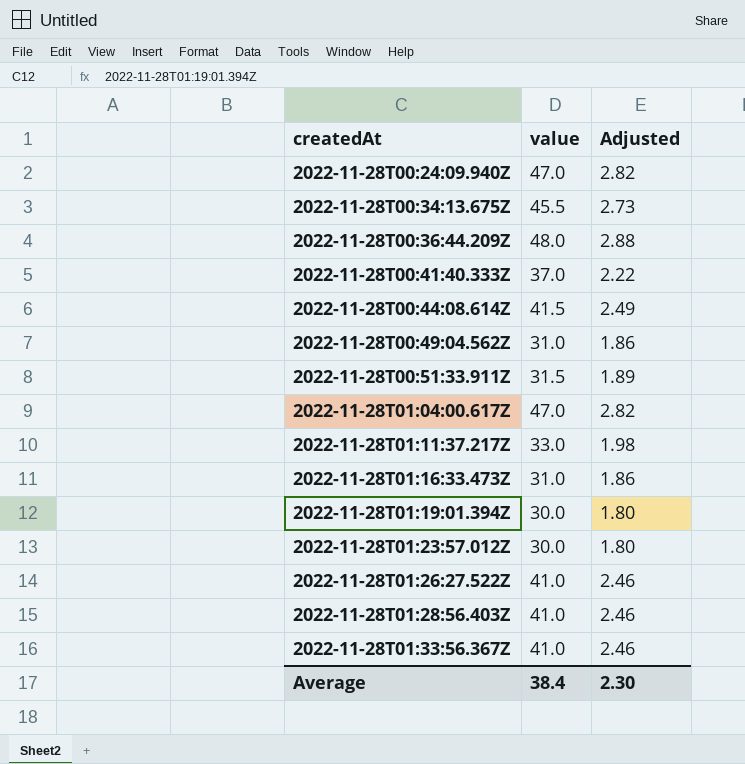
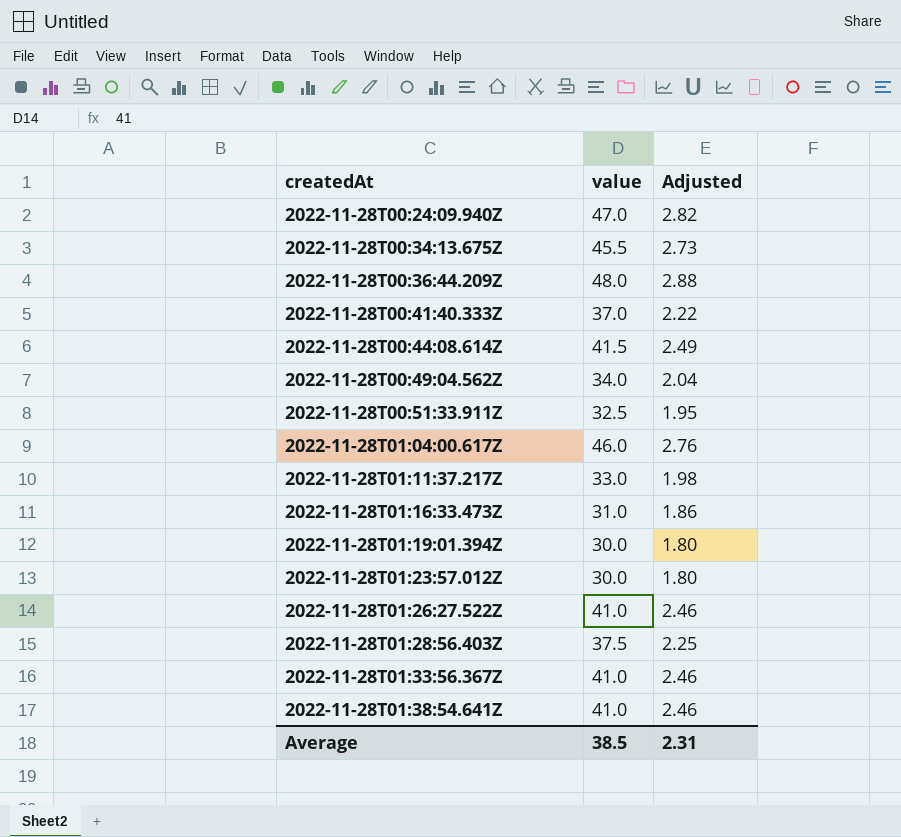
2022-11-28T00:49:04.562Z | value: 31.0 -> 34.0
2022-11-28T00:49:04.562Z | Adjusted: 1.86 -> 2.04
2022-11-28T00:51:33.911Z | value: 31.5 -> 32.5
2022-11-28T00:51:33.911Z | Adjusted: 1.89 -> 1.95
2022-11-28T01:04:00.617Z | value: 47.0 -> 46.0
2022-11-28T01:04:00.617Z | Adjusted: 2.82 -> 2.76
2022-11-28T01:28:56.403Z | value: 41.0 -> 37.5
2022-11-28T01:28:56.403Z | Adjusted: 2.46 -> 2.25
row 2022-11-28T01:38:54.641Z: none -> 41.0 | 2.46
Average | value: 38.4 -> 38.5
Average | Adjusted: 2.30 -> 2.31

